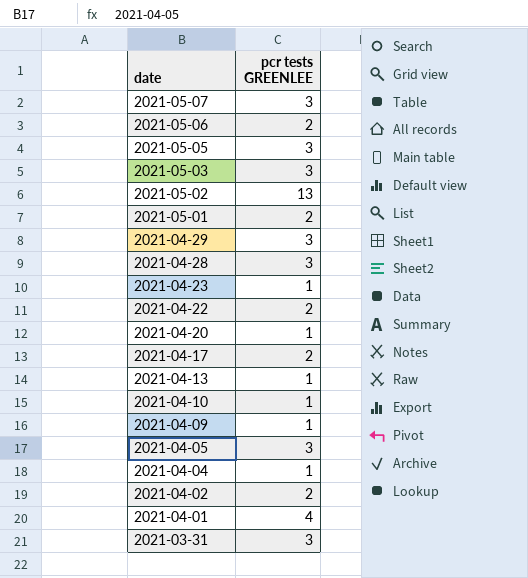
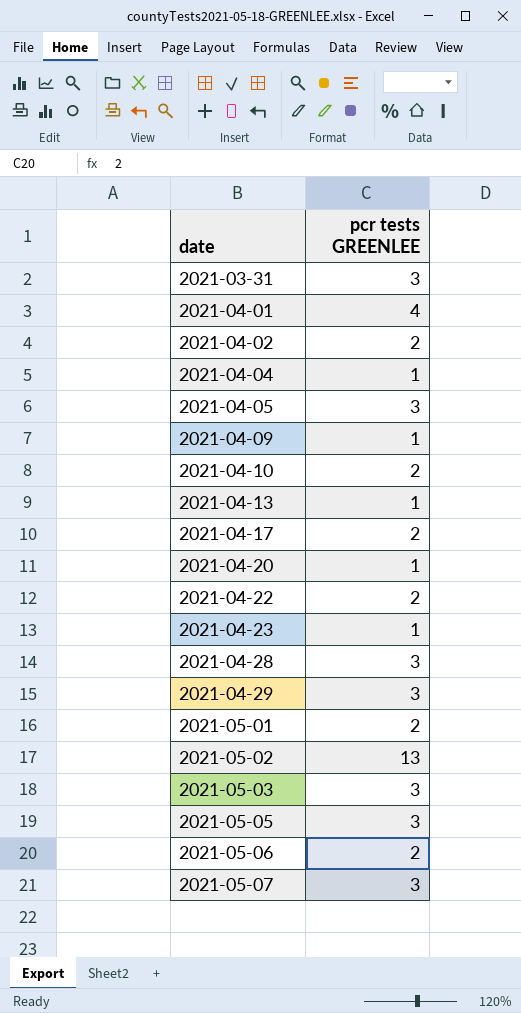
row order: date descending -> date ascending
2021-04-10 | pcr tests GREENLEE: 1 -> 2

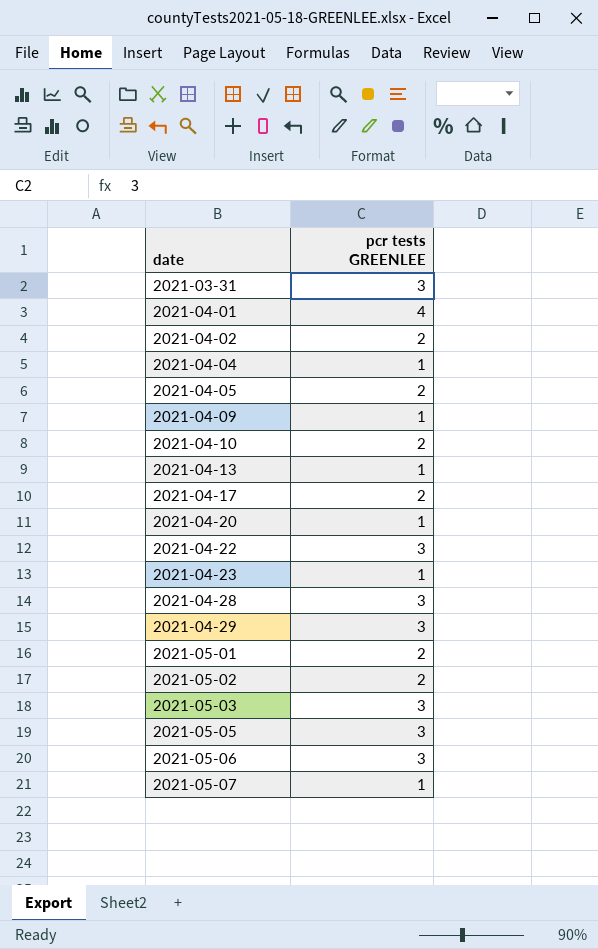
2021-04-05 | pcr tests GREENLEE: 3 -> 2
2021-04-22 | pcr tests GREENLEE: 2 -> 3
2021-05-02 | pcr tests GREENLEE: 13 -> 2
2021-05-06 | pcr tests GREENLEE: 2 -> 3
2021-05-07 | pcr tests GREENLEE: 3 -> 1

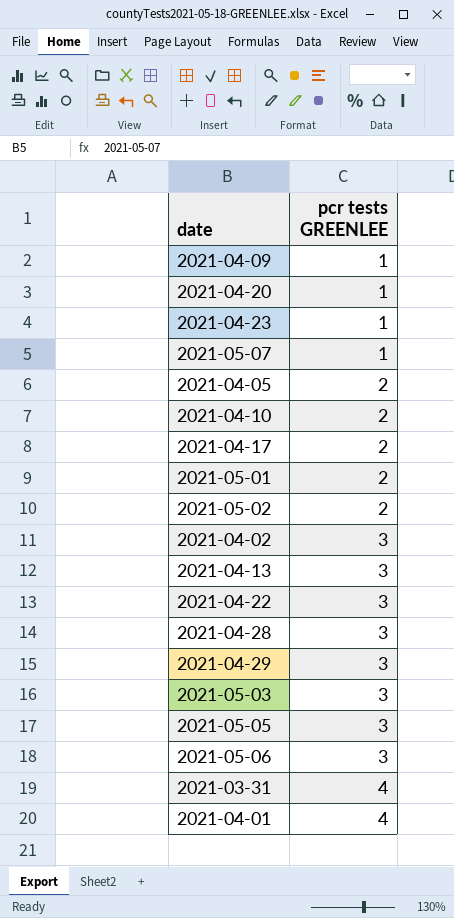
row order: date ascending -> pcr tests GREENLEE ascending
row 2021-04-04: 1 -> none
2021-04-02 | pcr tests GREENLEE: 2 -> 3
2021-04-13 | pcr tests GREENLEE: 1 -> 3
2021-03-31 | pcr tests GREENLEE: 3 -> 4

